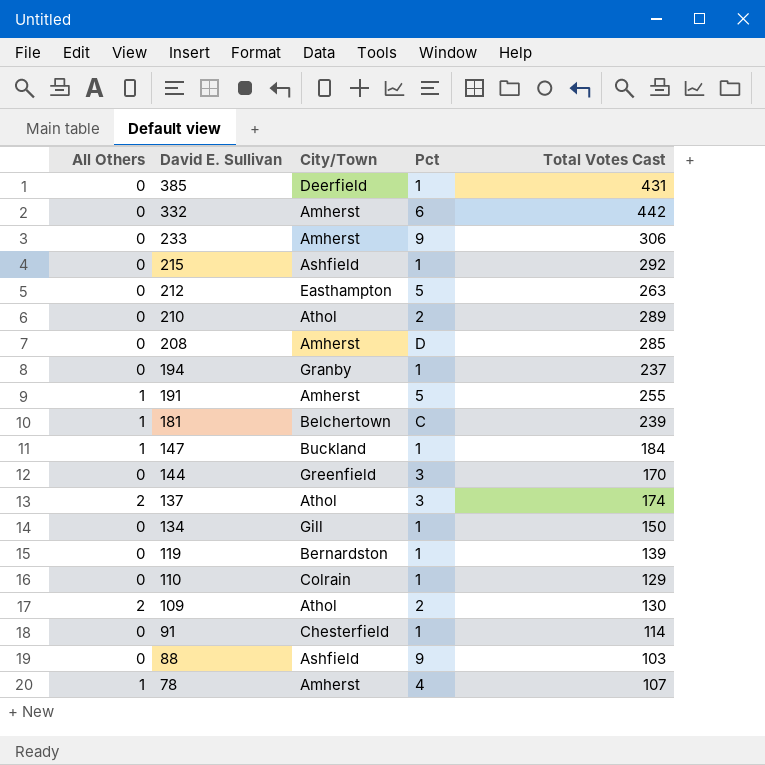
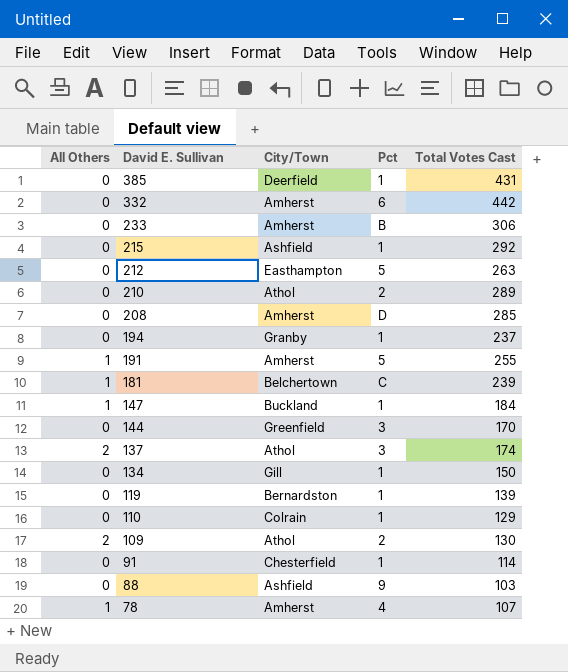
233 | Pct: 9 -> B

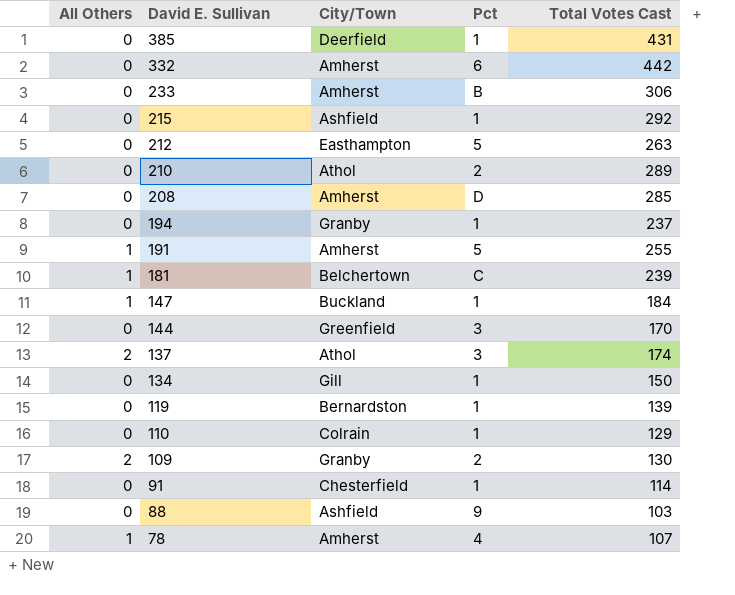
109 | City/Town: Athol -> Granby

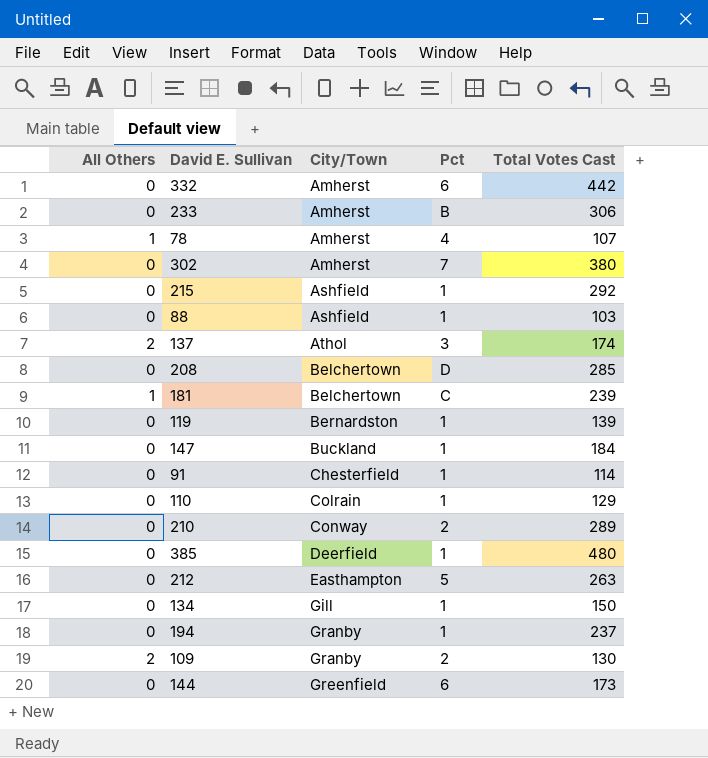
row order: David E. Sullivan descending -> City/Town ascending
row 191: 1 | Amherst | 5 | 255 -> none
row 302: none -> 0 | Amherst | 7 | 380
88 | Pct: 9 -> 1
208 | City/Town: Amherst -> Belchertown
147 | All Others: 1 -> 0
210 | City/Town: Athol -> Conway
385 | Total Votes Cast: 431 -> 480
144 | Pct: 3 -> 6
144 | Total Votes Cast: 170 -> 173

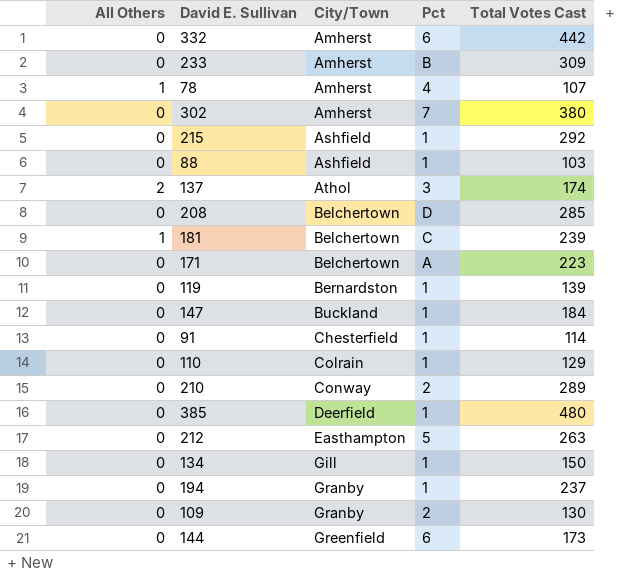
233 | Total Votes Cast: 306 -> 309
row 171: none -> 0 | Belchertown | A | 223
109 | All Others: 2 -> 0

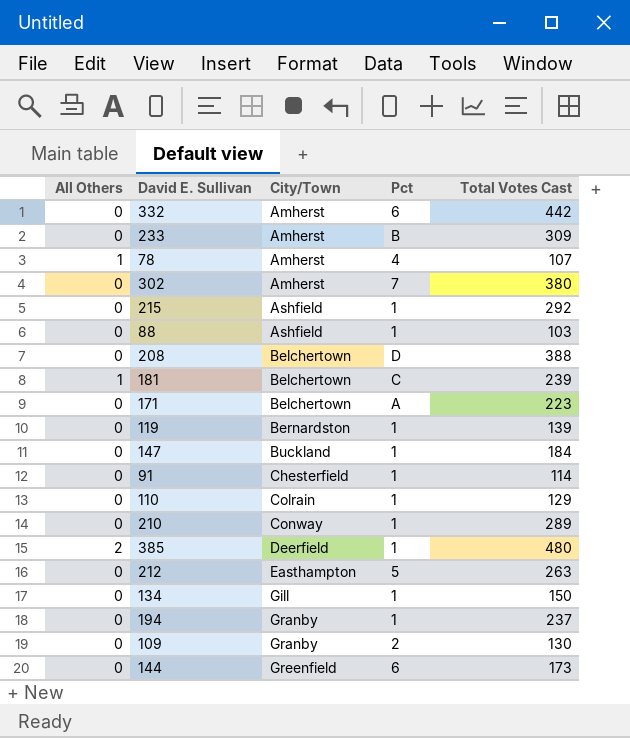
row 137: 2 | Athol | 3 | 174 -> none
208 | Total Votes Cast: 285 -> 388
210 | Pct: 2 -> 1
385 | All Others: 0 -> 2

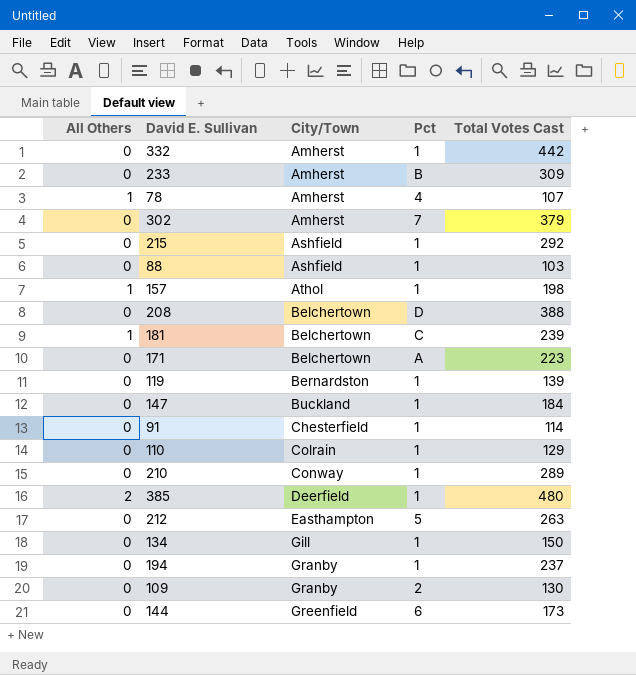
332 | Pct: 6 -> 1
302 | Total Votes Cast: 380 -> 379
row 157: none -> 1 | Athol | 1 | 198

